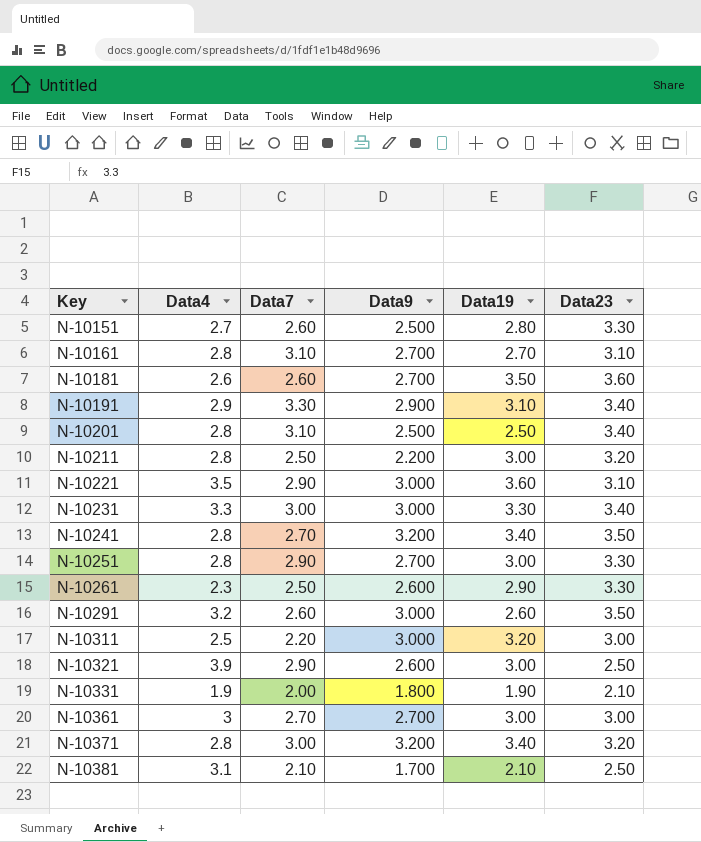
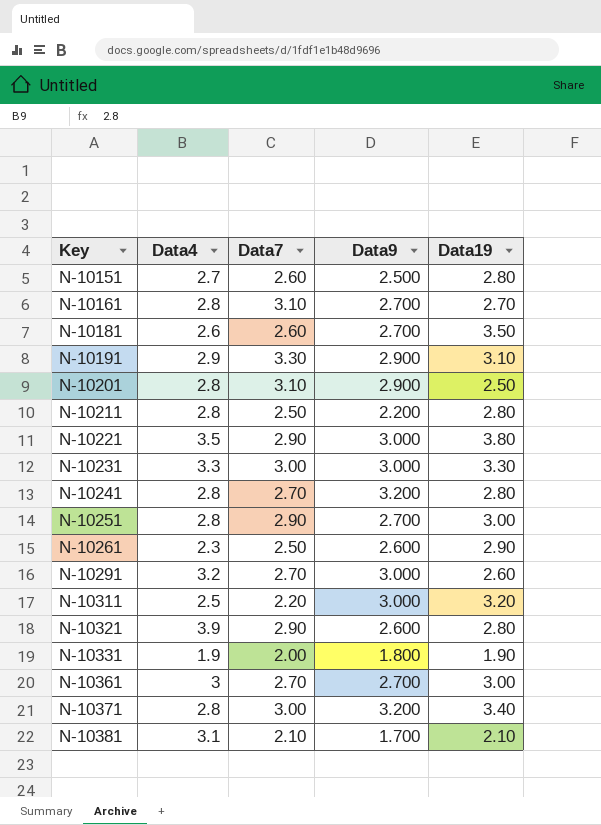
column Data23 | position: 6 -> none
N-10201 | Data9: 2.500 -> 2.900
N-10211 | Data19: 3.00 -> 2.80
N-10221 | Data19: 3.60 -> 3.80
N-10241 | Data19: 3.40 -> 2.80
N-10291 | Data7: 2.60 -> 2.70
N-10321 | Data19: 3.00 -> 2.80

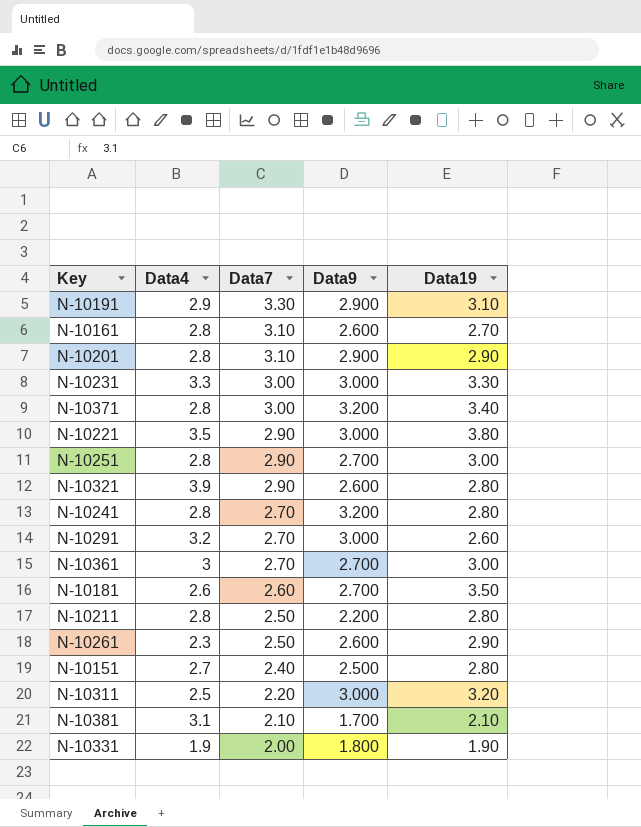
row order: Key ascending -> Data7 descending
N-10161 | Data9: 2.700 -> 2.600
N-10201 | Data19: 2.50 -> 2.90
N-10151 | Data7: 2.60 -> 2.40

